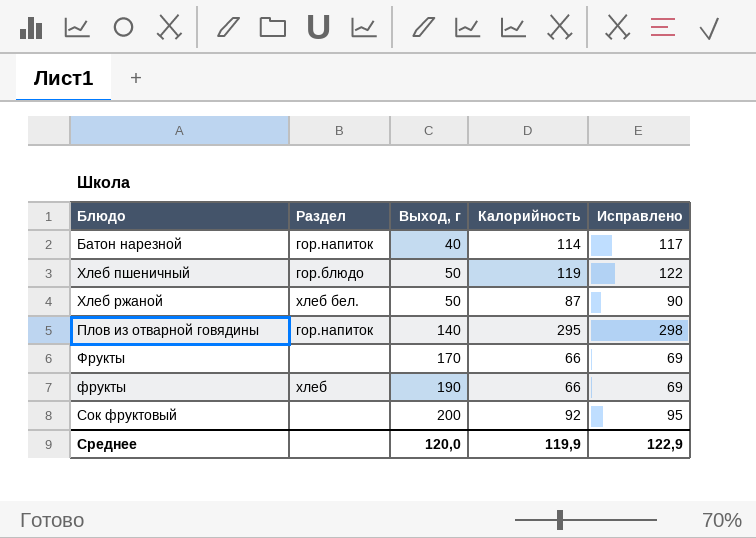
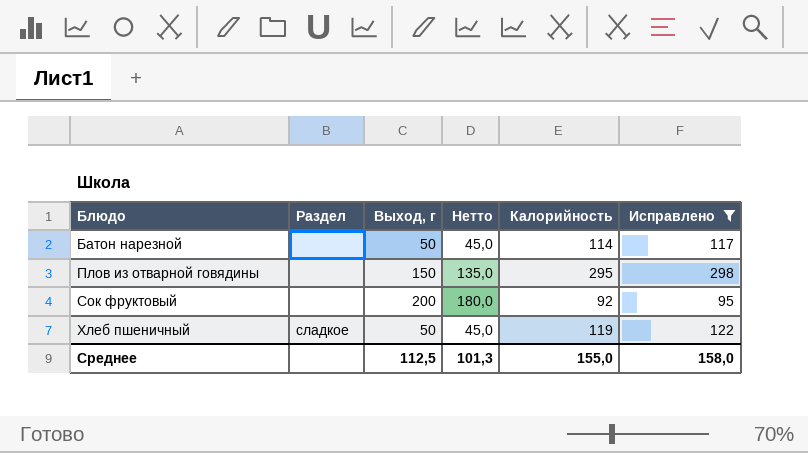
filter: none -> Исправлено >= 95
row order: Выход, г ascending -> Блюдо ascending
column Нетто | formula: none -> [Выход, г] * 0,9
Батон нарезной | Раздел: гор.напиток -> none
Батон нарезной | Выход, г: 40 -> 50
Плов из отварной говядины | Раздел: гор.напиток -> none
Плов из отварной говядины | Выход, г: 140 -> 150
Хлеб пшеничный | Раздел: гор.блюдо -> сладкое
Среднее | Выход, г: 120,0 -> 112,5
Среднее | Калорийность: 119,9 -> 155,0
Среднее | Исправлено: 122,9 -> 158,0

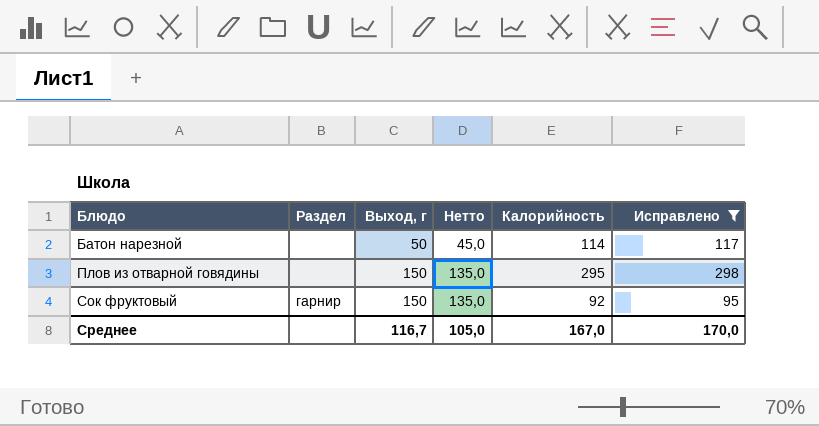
row Хлеб пшеничный: сладкое | 50 | 45,0 | 119 | 122 -> none
Сок фруктовый | Раздел: none -> гарнир
Сок фруктовый | Выход, г: 200 -> 150
Сок фруктовый | Нетто: 180,0 -> 135,0
Среднее | Выход, г: 112,5 -> 116,7
Среднее | Нетто: 101,3 -> 105,0
Среднее | Калорийность: 155,0 -> 167,0
Среднее | Исправлено: 158,0 -> 170,0

